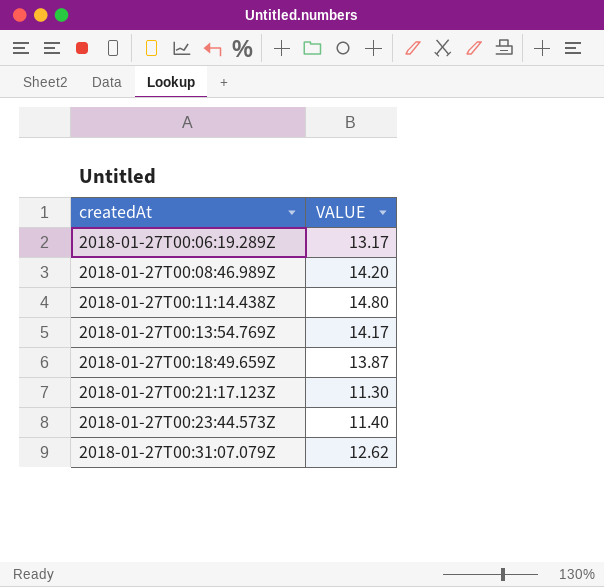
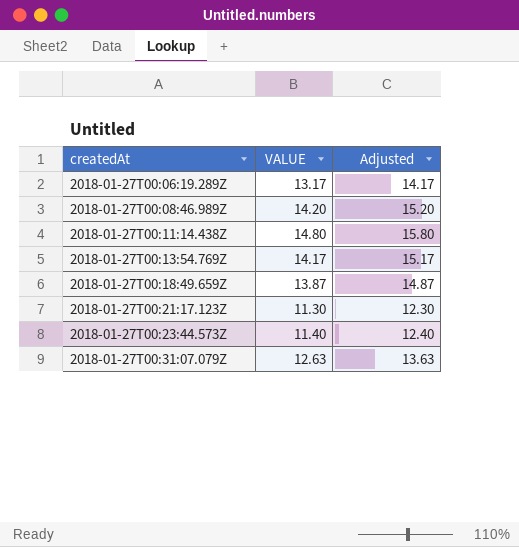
column Adjusted | formula: none -> [VALUE] + 1
2018-01-27T00:31:07.079Z | VALUE: 12.62 -> 12.63

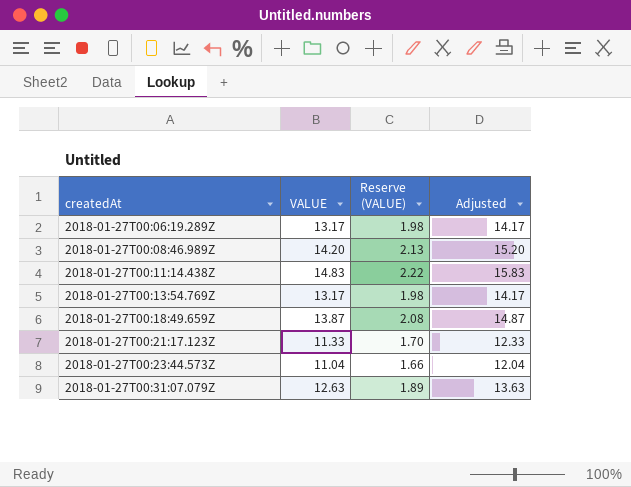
column Reserve (VALUE) | formula: none -> [VALUE] * 0.15
2018-01-27T00:11:14.438Z | VALUE: 14.80 -> 14.83
2018-01-27T00:11:14.438Z | Adjusted: 15.80 -> 15.83
2018-01-27T00:13:54.769Z | VALUE: 14.17 -> 13.17
2018-01-27T00:13:54.769Z | Adjusted: 15.17 -> 14.17
2018-01-27T00:21:17.123Z | VALUE: 11.30 -> 11.33
2018-01-27T00:21:17.123Z | Adjusted: 12.30 -> 12.33
2018-01-27T00:23:44.573Z | VALUE: 11.40 -> 11.04
2018-01-27T00:23:44.573Z | Adjusted: 12.40 -> 12.04

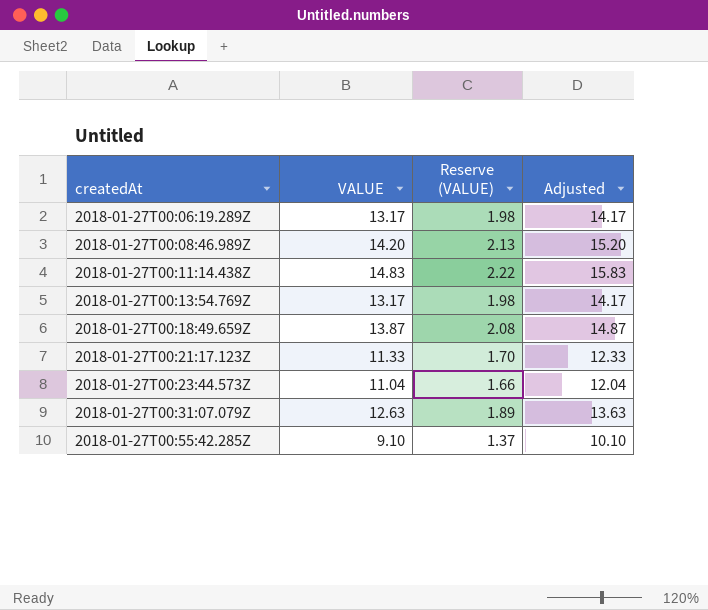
row 2018-01-27T00:55:42.285Z: none -> 9.10 | 1.37 | 10.10

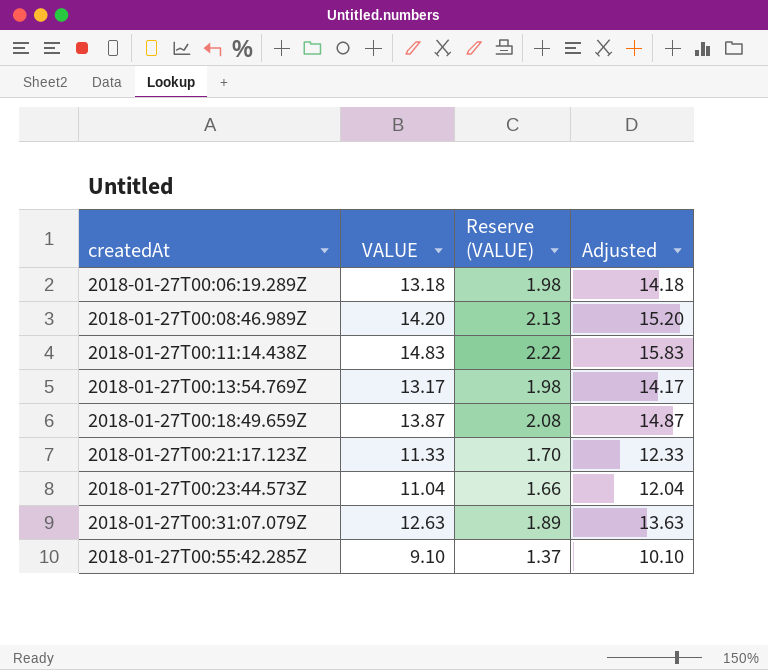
2018-01-27T00:06:19.289Z | VALUE: 13.17 -> 13.18
2018-01-27T00:06:19.289Z | Adjusted: 14.17 -> 14.18

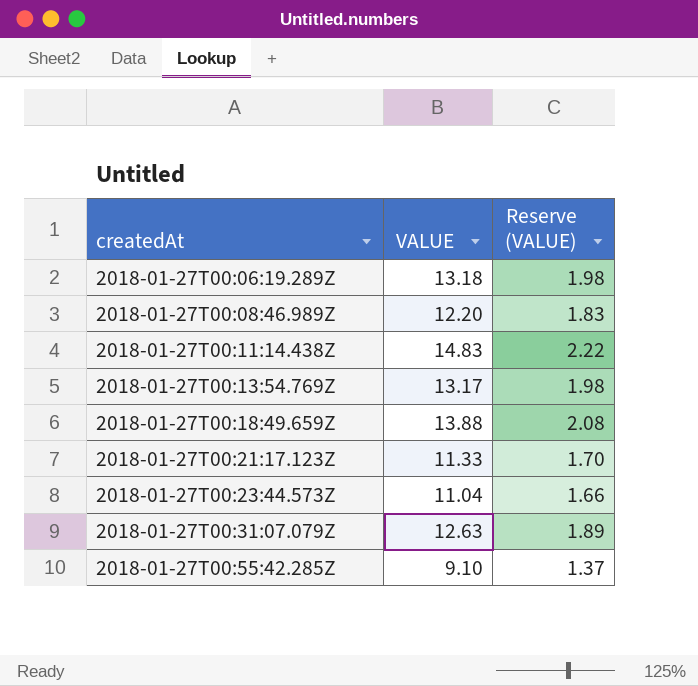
column Adjusted | formula: [VALUE] + 1 -> none
2018-01-27T00:08:46.989Z | VALUE: 14.20 -> 12.20
2018-01-27T00:08:46.989Z | Reserve (VALUE): 2.13 -> 1.83
2018-01-27T00:18:49.659Z | VALUE: 13.87 -> 13.88

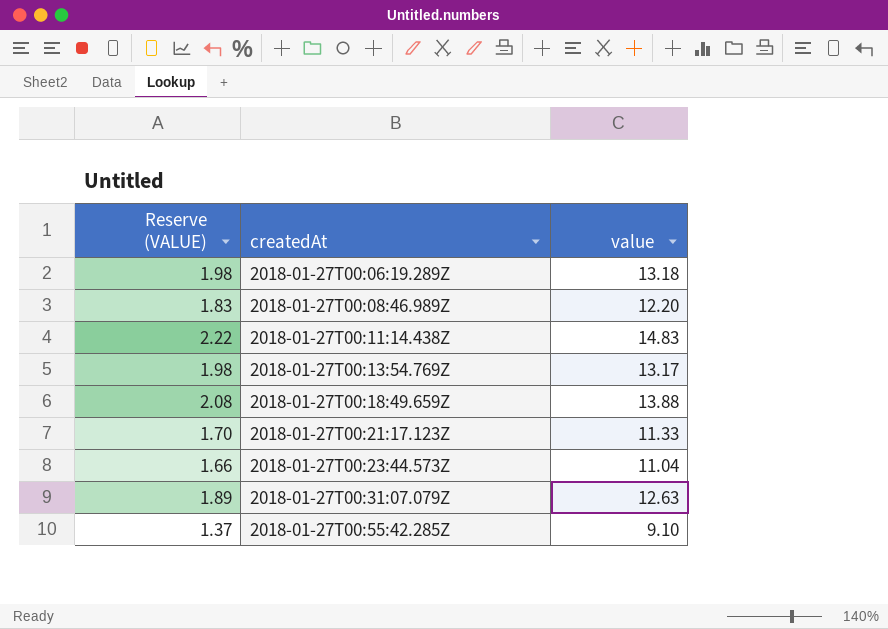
column Reserve (VALUE) | position: 3 -> 1
column name: VALUE -> value

